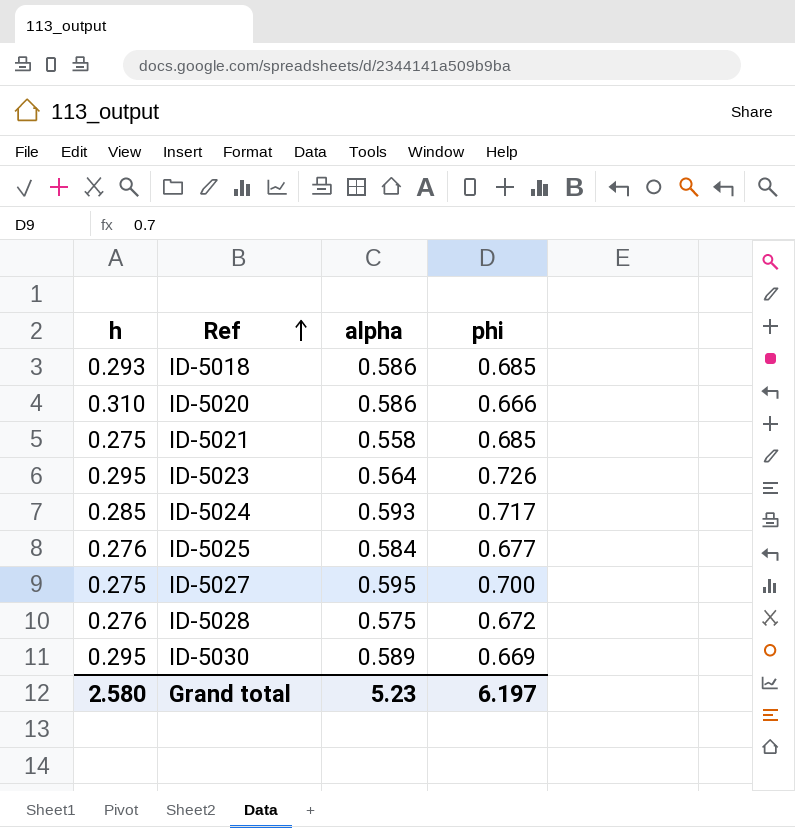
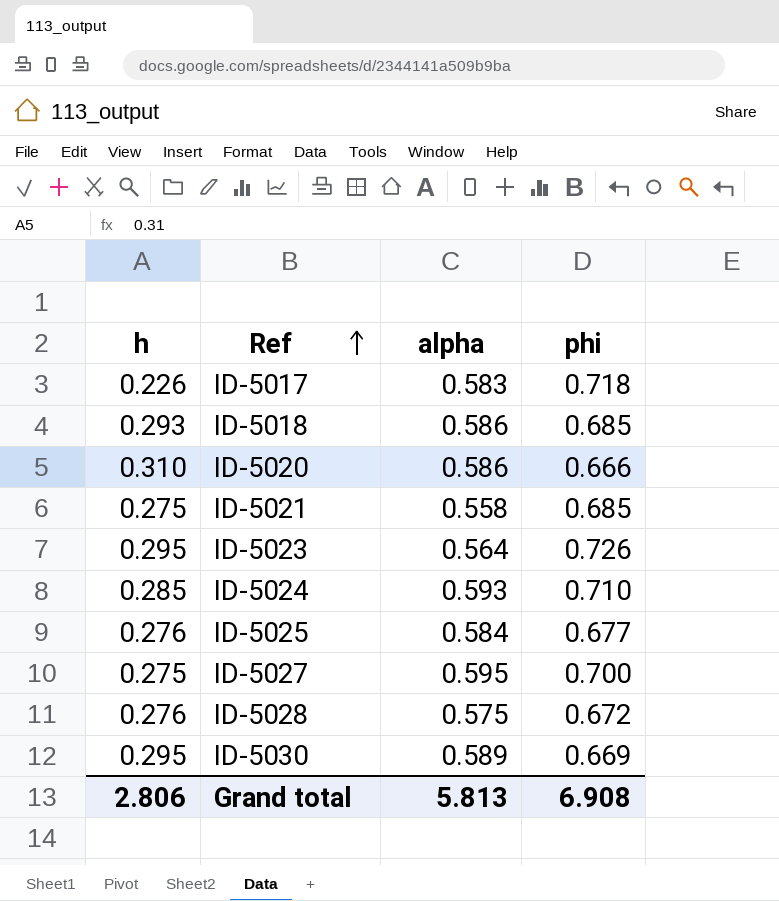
row ID-5017: none -> 0.226 | 0.583 | 0.718
ID-5024 | phi: 0.717 -> 0.710
Grand total | h: 2.580 -> 2.806
Grand total | alpha: 5.23 -> 5.813
Grand total | phi: 6.197 -> 6.908

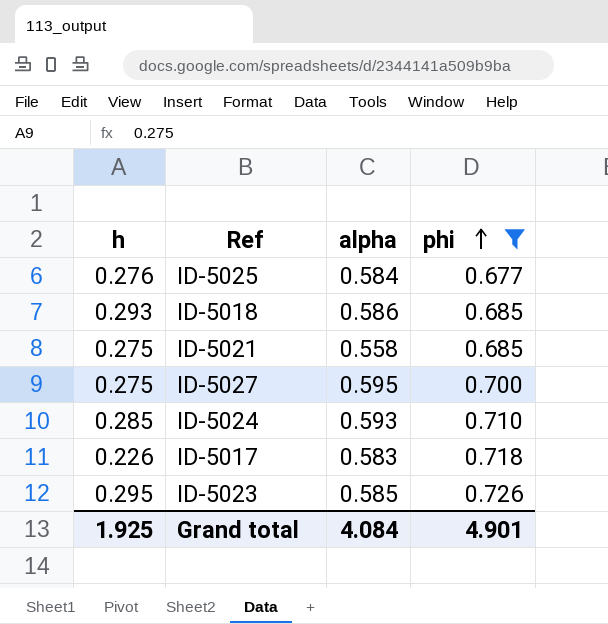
filter: none -> phi >= 0.677
row order: Ref ascending -> phi ascending
ID-5023 | alpha: 0.564 -> 0.585
Grand total | h: 2.806 -> 1.925
Grand total | alpha: 5.813 -> 4.084
Grand total | phi: 6.908 -> 4.901

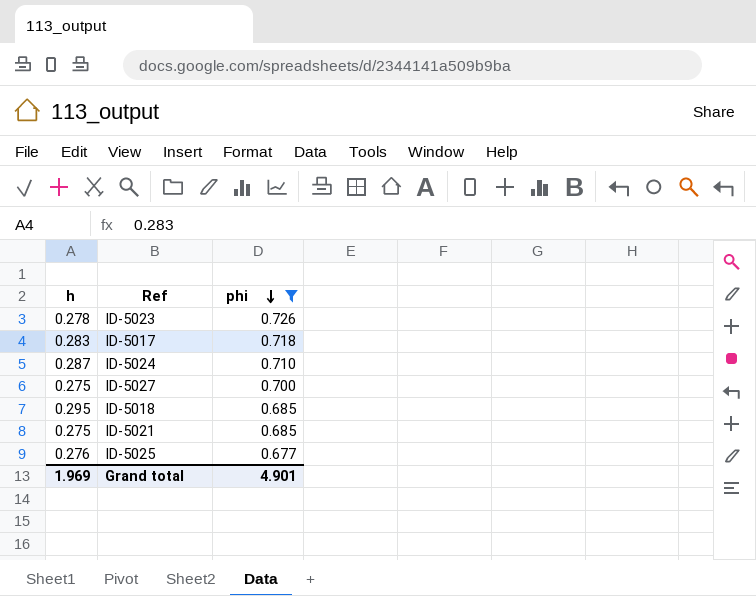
row order: phi ascending -> phi descending
column alpha | position: 3 -> none
ID-5023 | h: 0.295 -> 0.278
ID-5017 | h: 0.226 -> 0.283
ID-5024 | h: 0.285 -> 0.287
ID-5018 | h: 0.293 -> 0.295
Grand total | h: 1.925 -> 1.969

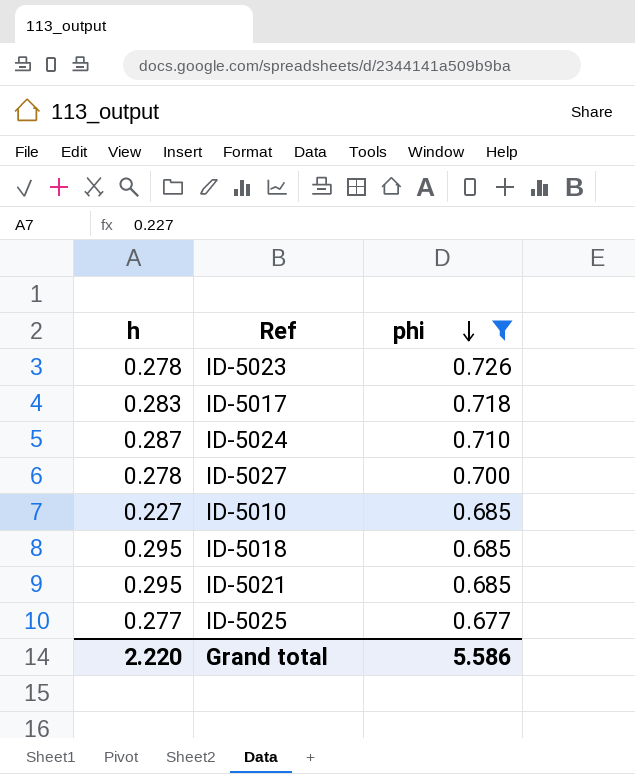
ID-5027 | h: 0.275 -> 0.278
row ID-5010: none -> 0.227 | 0.685
ID-5021 | h: 0.275 -> 0.295
ID-5025 | h: 0.276 -> 0.277
Grand total | h: 1.969 -> 2.220
Grand total | phi: 4.901 -> 5.586

